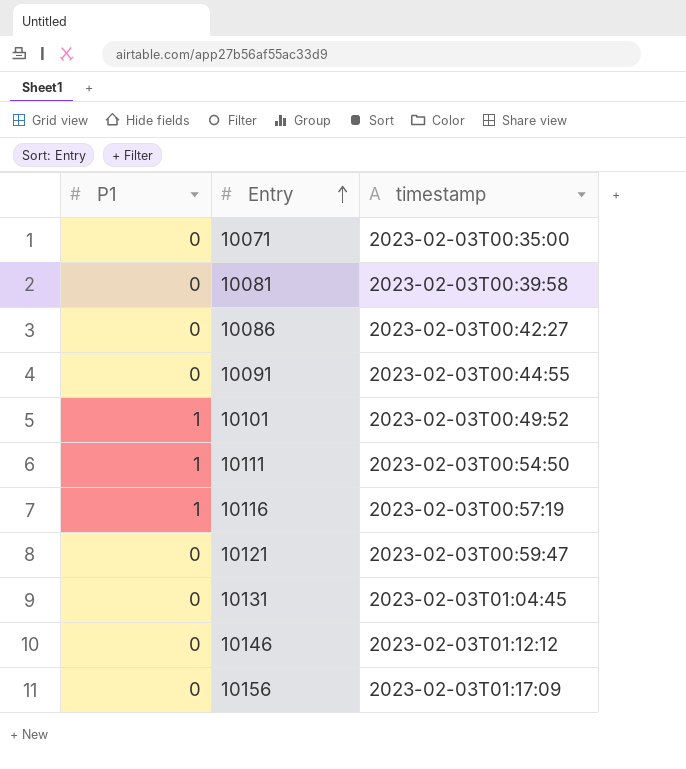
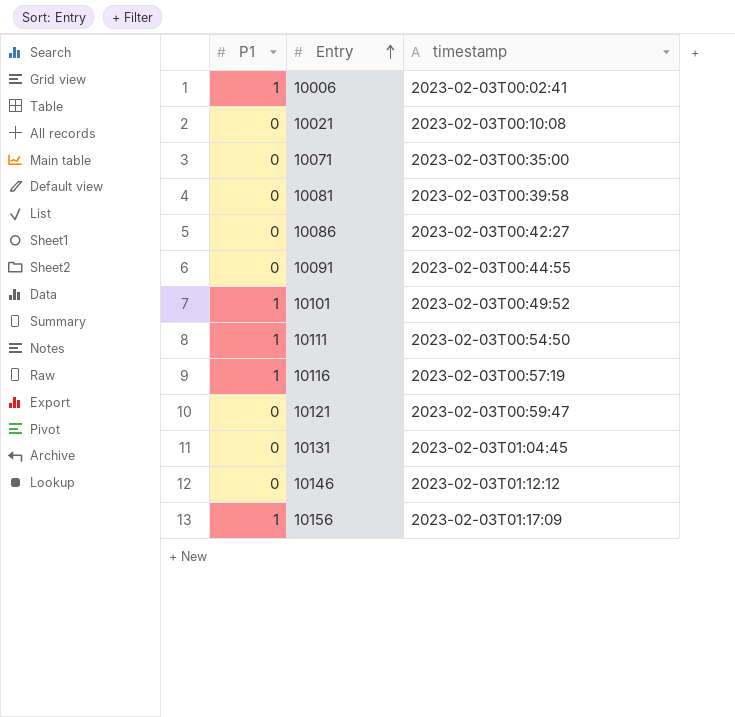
row 10006: none -> 1 | 2023-02-03T00:02:41
row 10021: none -> 0 | 2023-02-03T00:10:08
10156 | P1: 0 -> 1

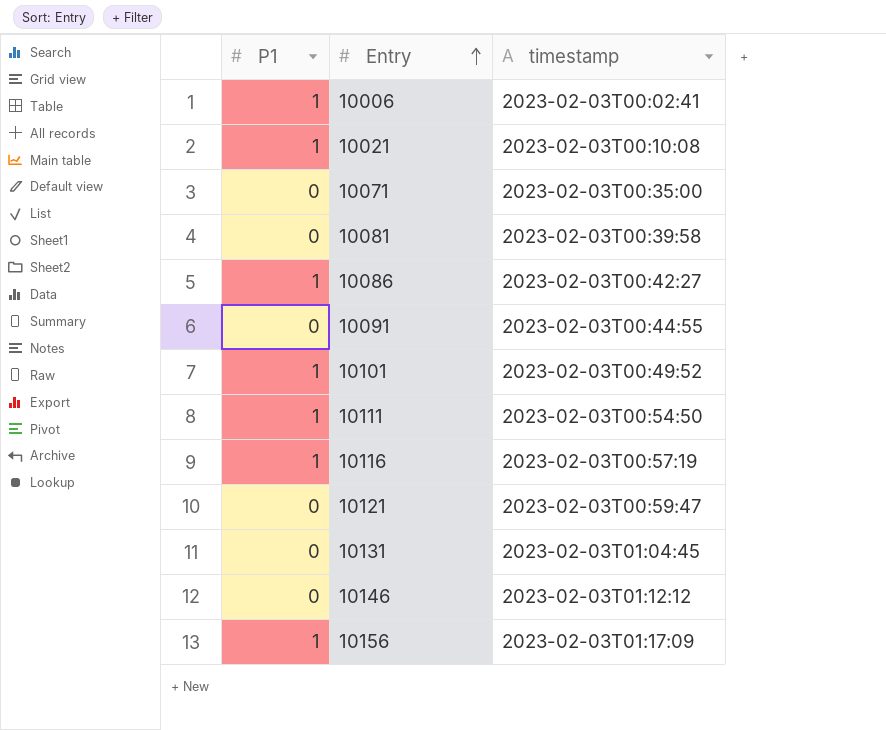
10021 | P1: 0 -> 1
10086 | P1: 0 -> 1

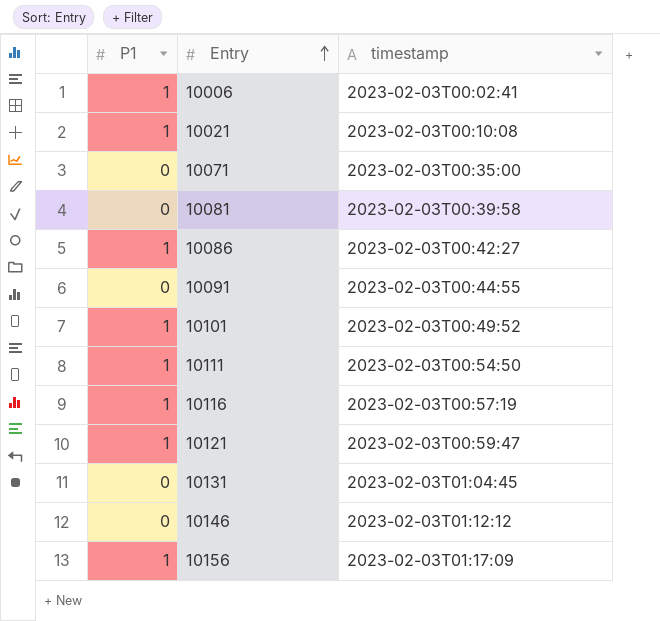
10121 | P1: 0 -> 1

